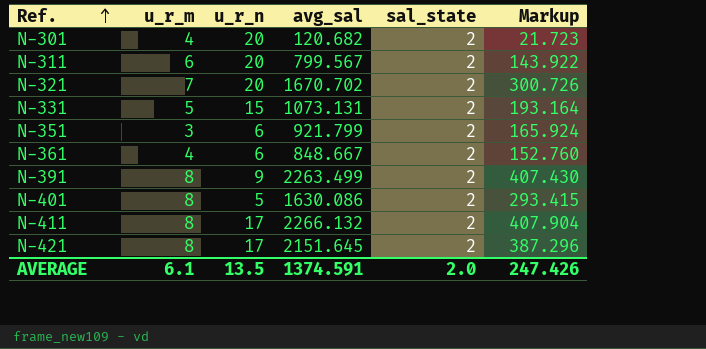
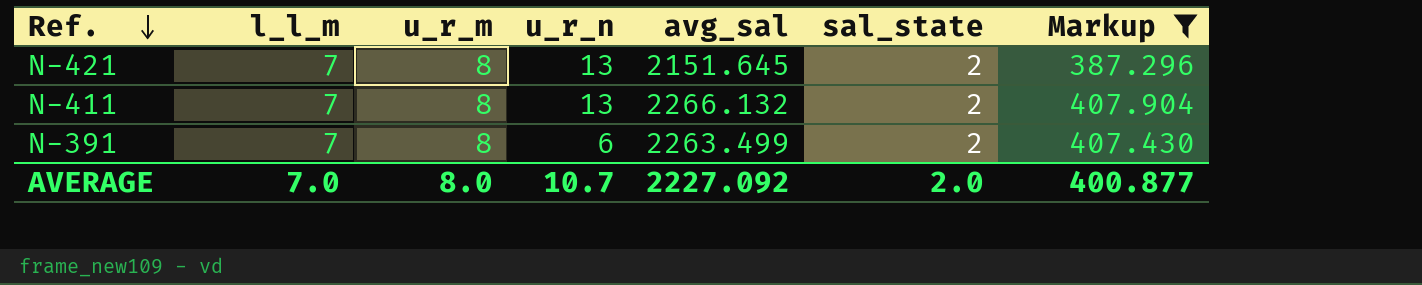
filter: none -> Markup >= 387.296
row order: Ref. ascending -> Ref. descending
column l_l_m | position: none -> 2
N-421 | u_r_n: 17 -> 13
N-411 | u_r_n: 17 -> 13
N-391 | u_r_n: 9 -> 6
AVERAGE | u_r_m: 6.1 -> 8.0
AVERAGE | u_r_n: 13.5 -> 10.7
AVERAGE | avg_sal: 1374.591 -> 2227.092
AVERAGE | Markup: 247.426 -> 400.877

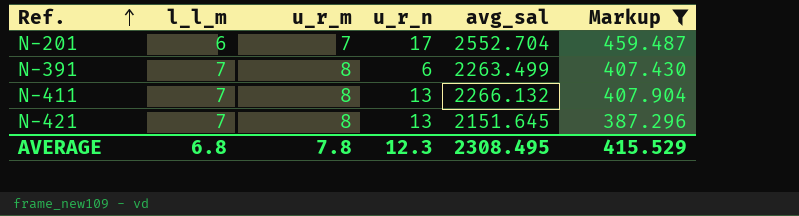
row order: Ref. descending -> Ref. ascending
column sal_state | position: 6 -> none
row N-201: none -> 6 | 7 | 17 | 2552.704 | 459.487
AVERAGE | l_l_m: 7.0 -> 6.8
AVERAGE | u_r_m: 8.0 -> 7.8
AVERAGE | u_r_n: 10.7 -> 12.3
AVERAGE | avg_sal: 2227.092 -> 2308.495
AVERAGE | Markup: 400.877 -> 415.529

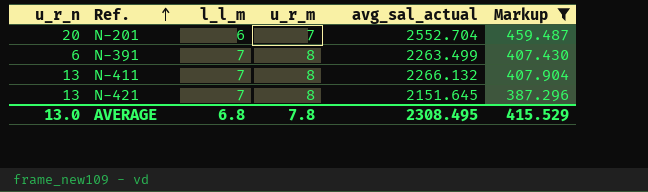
column u_r_n | position: 4 -> 1
column name: avg_sal -> avg_sal_actual
N-201 | u_r_n: 17 -> 20
AVERAGE | u_r_n: 12.3 -> 13.0

